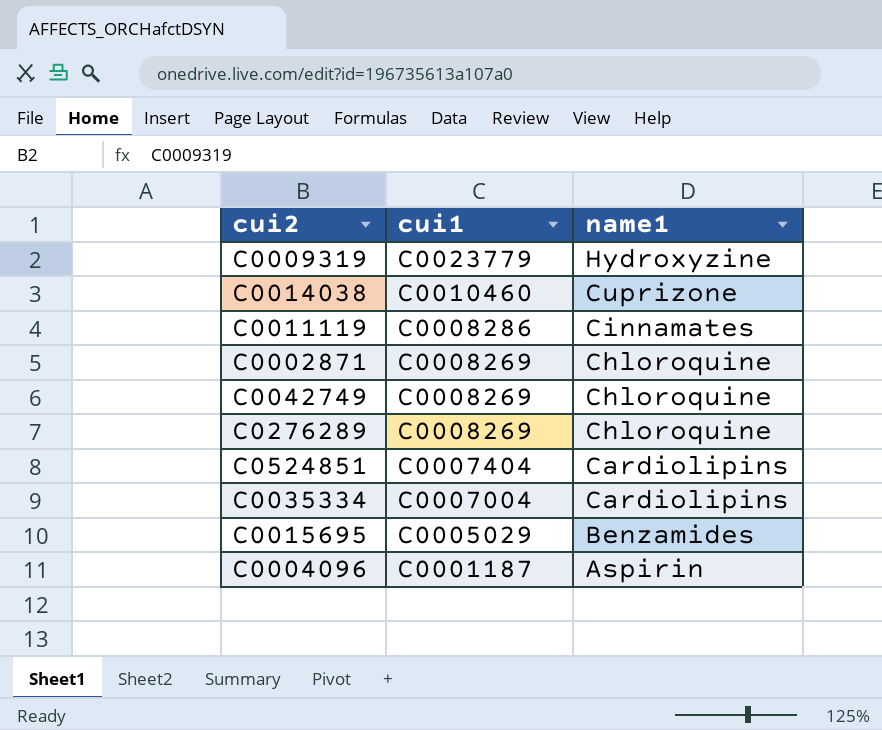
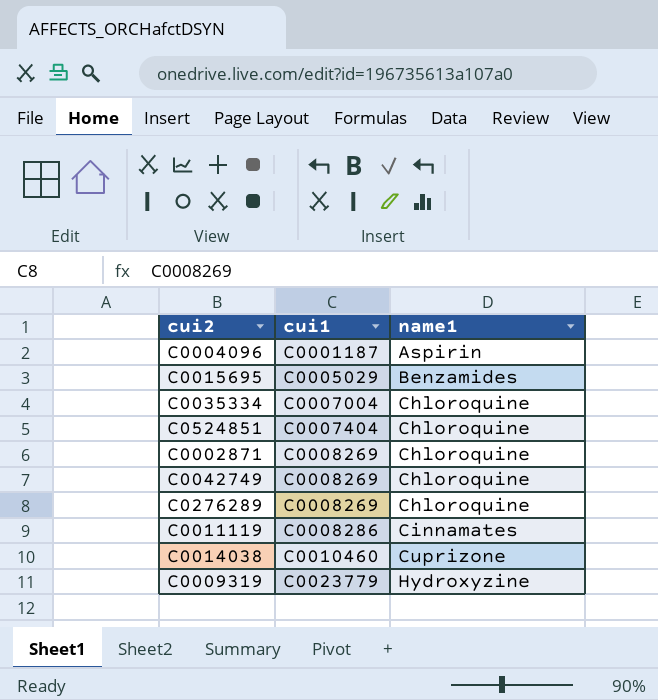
row order: cui1 descending -> cui1 ascending
C0035334 | name1: Cardiolipins -> Chloroquine
C0524851 | name1: Cardiolipins -> Chloroquine

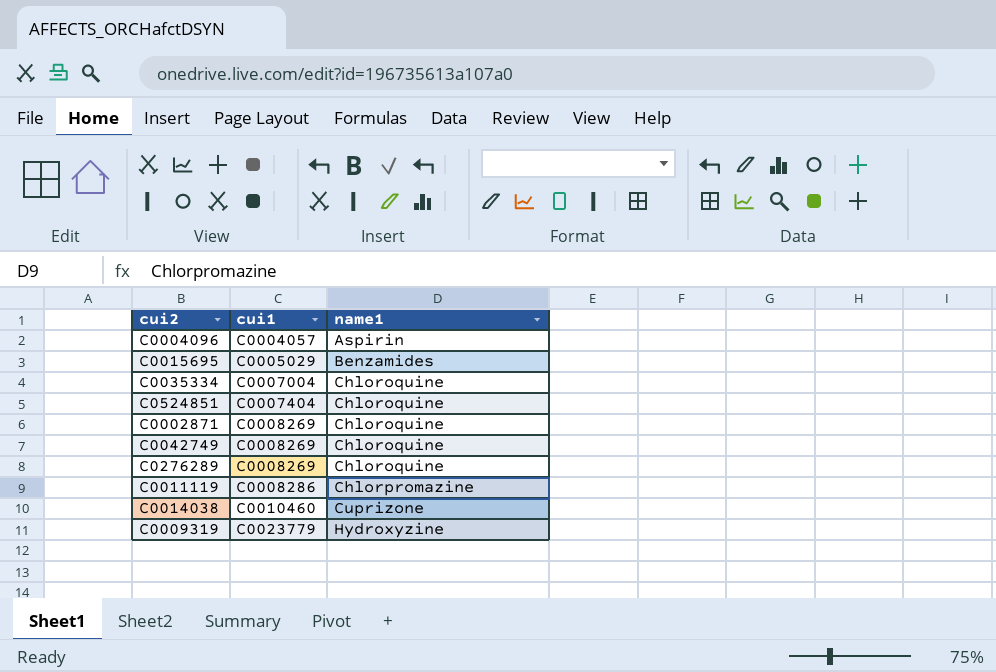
C0004096 | cui1: C0001187 -> C0004057
C0011119 | name1: Cinnamates -> Chlorpromazine

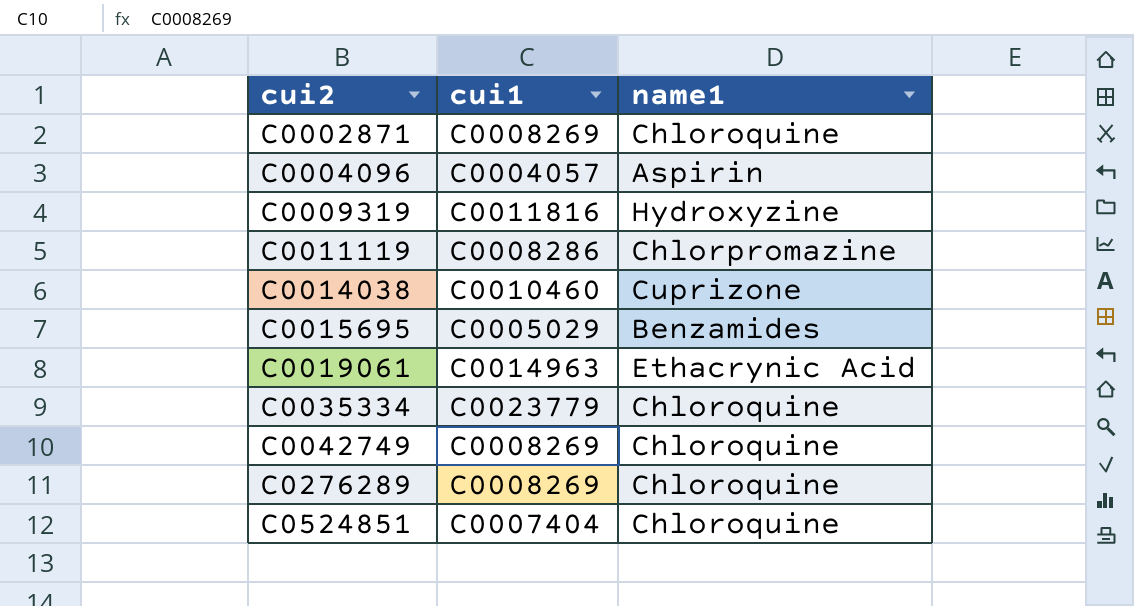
row order: cui1 ascending -> cui2 ascending
C0009319 | cui1: C0023779 -> C0011816
row C0019061: none -> C0014963 | Ethacrynic Acid
C0035334 | cui1: C0007004 -> C0023779

